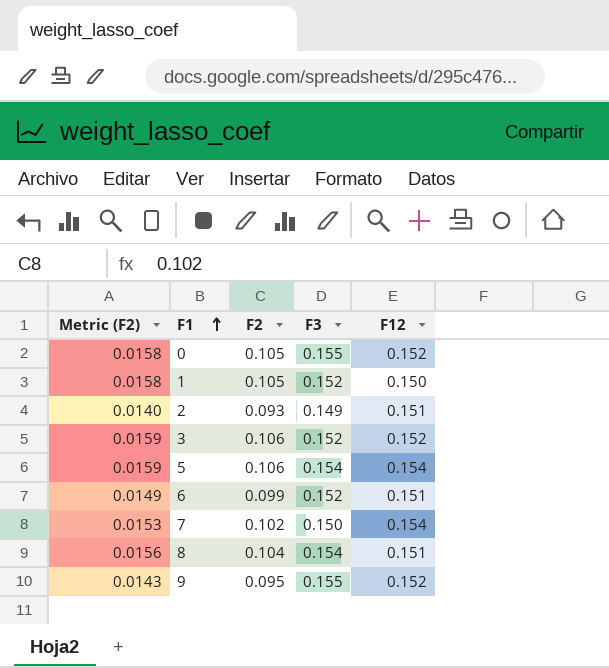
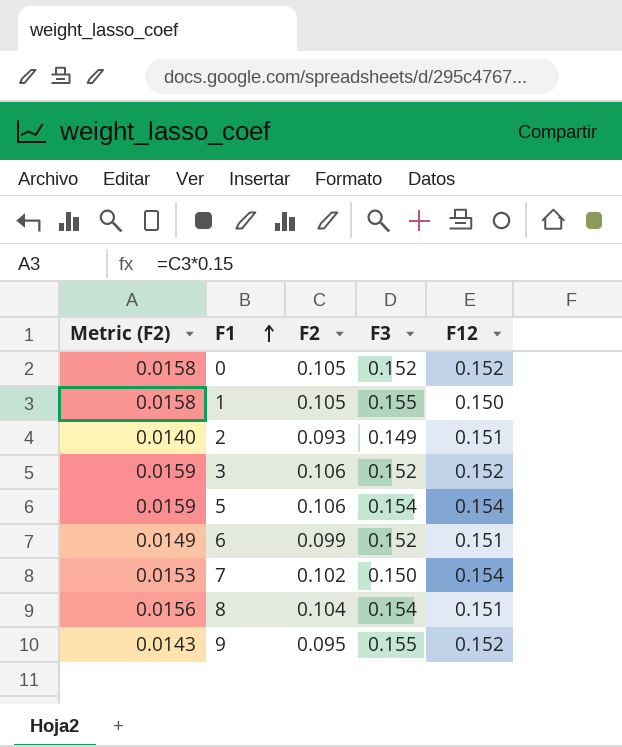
0 | F3: 0.155 -> 0.152
1 | F3: 0.152 -> 0.155

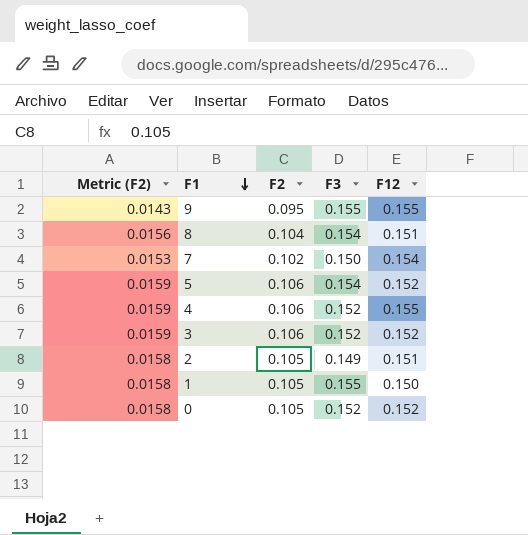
row order: F1 ascending -> F1 descending
row 6: 0.0149 | 0.099 | 0.152 | 0.151 -> none
9 | F12: 0.152 -> 0.155
5 | F12: 0.154 -> 0.152
row 4: none -> 0.0159 | 0.106 | 0.152 | 0.155
2 | Metric (F2): 0.0140 -> 0.0158
2 | F2: 0.093 -> 0.105

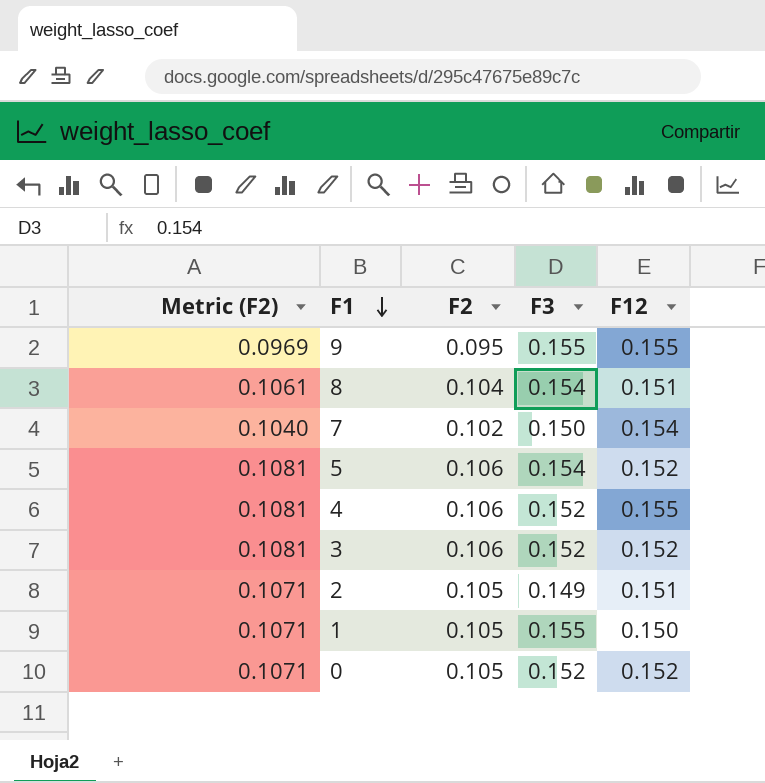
column Metric (F2) | formula: [F2] * 0.15 -> [F2] * 1.02

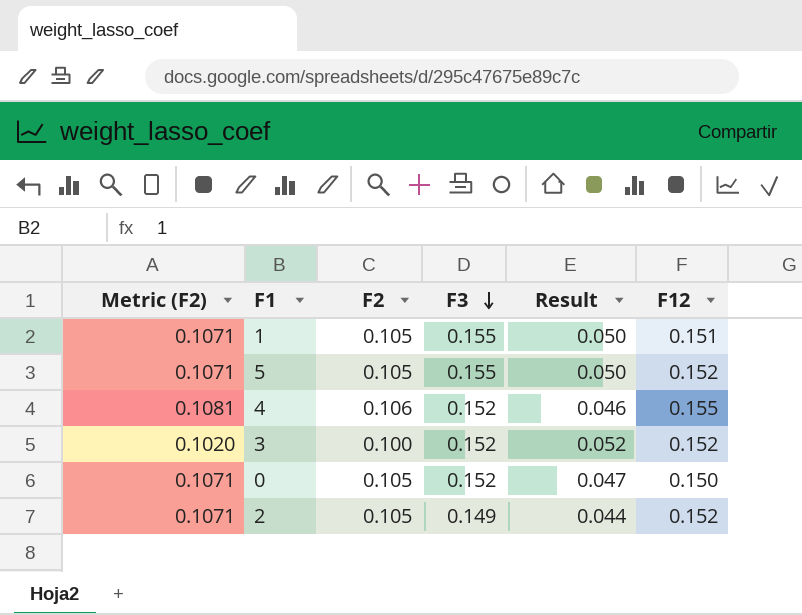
row order: F1 descending -> F3 descending
column Result | formula: none -> [F3] - [F2]
row 9: 0.0969 | 0.095 | 0.155 | 0.155 -> none
row 8: 0.1061 | 0.104 | 0.154 | 0.151 -> none
row 7: 0.1040 | 0.102 | 0.150 | 0.154 -> none
1 | F12: 0.150 -> 0.151
5 | Metric (F2): 0.1081 -> 0.1071
5 | F2: 0.106 -> 0.105
5 | F3: 0.154 -> 0.155
3 | Metric (F2): 0.1081 -> 0.1020
3 | F2: 0.106 -> 0.100
0 | F12: 0.152 -> 0.150
2 | F12: 0.151 -> 0.152

